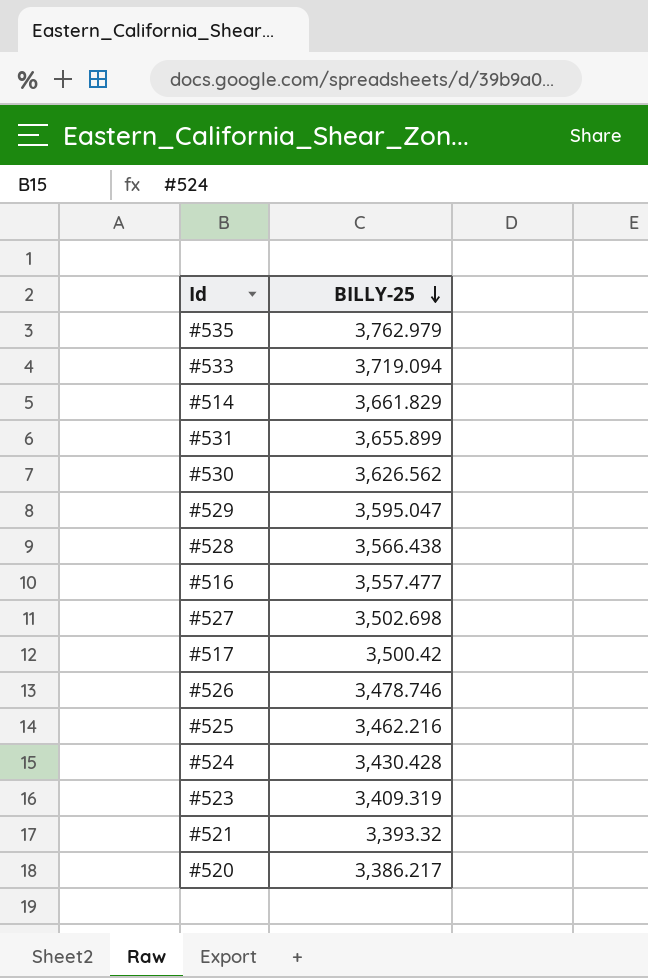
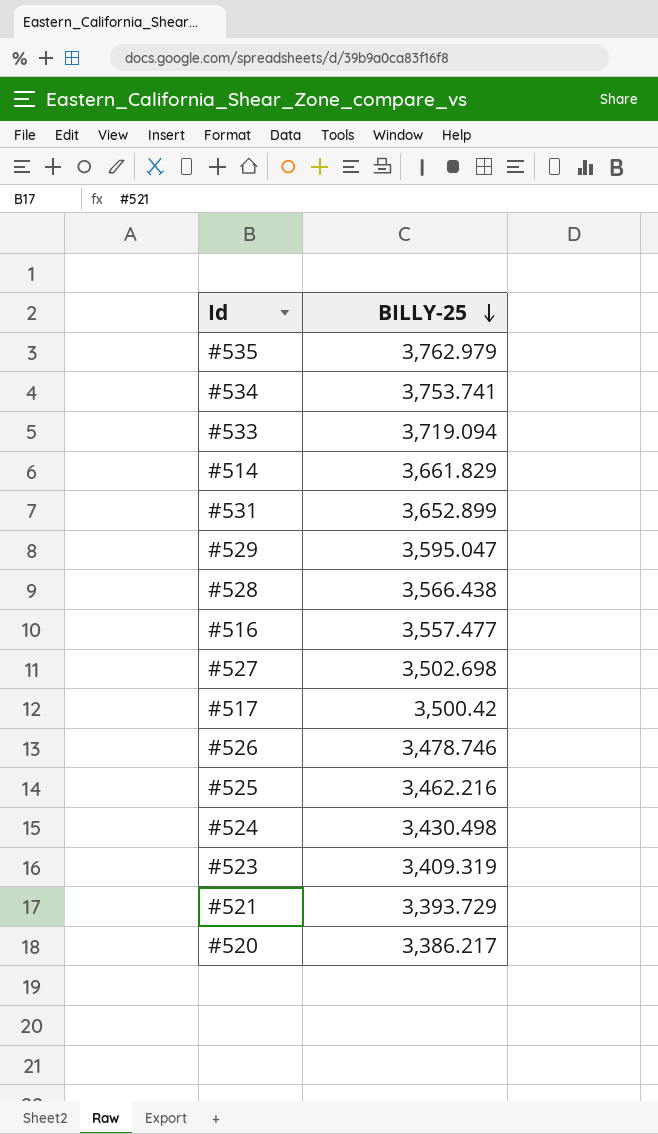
row #530: 3,626.562 -> none
row #534: none -> 3,753.741
#531 | BILLY-25: 3,655.899 -> 3,652.899
#524 | BILLY-25: 3,430.428 -> 3,430.498
#521 | BILLY-25: 3,393.32 -> 3,393.729

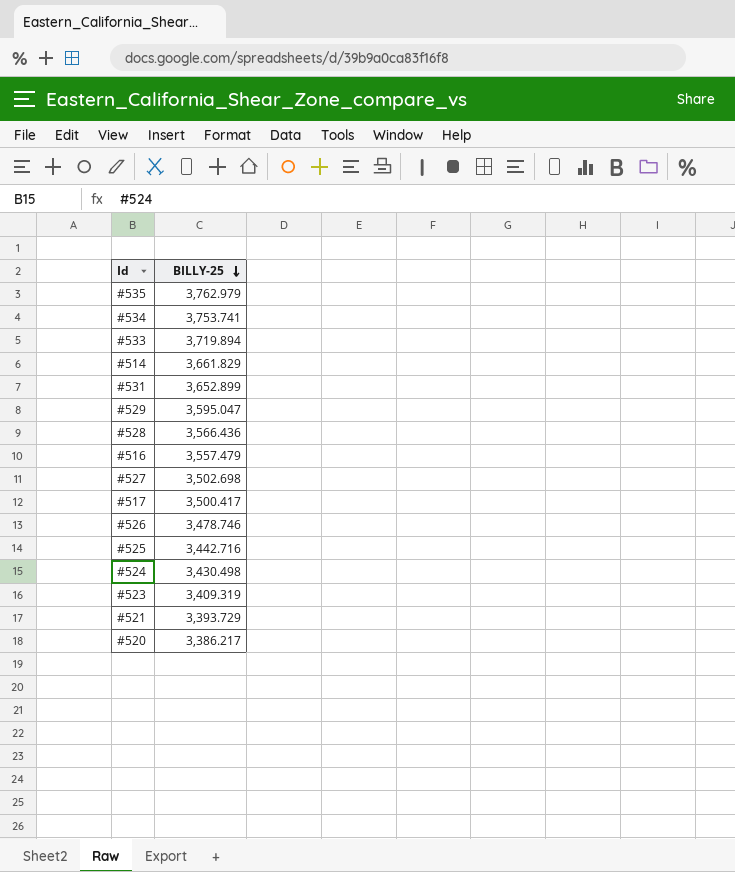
#533 | BILLY-25: 3,719.094 -> 3,719.894
#528 | BILLY-25: 3,566.438 -> 3,566.436
#516 | BILLY-25: 3,557.477 -> 3,557.479
#517 | BILLY-25: 3,500.42 -> 3,500.417
#525 | BILLY-25: 3,462.216 -> 3,442.716

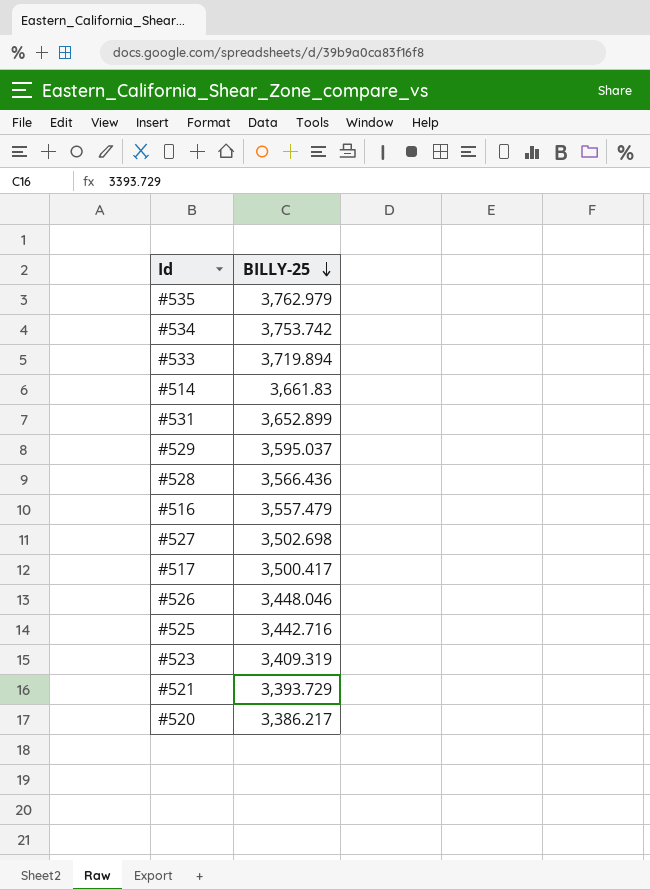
row #524: 3,430.498 -> none
#534 | BILLY-25: 3,753.741 -> 3,753.742
#514 | BILLY-25: 3,661.829 -> 3,661.83
#529 | BILLY-25: 3,595.047 -> 3,595.037
#526 | BILLY-25: 3,478.746 -> 3,448.046

